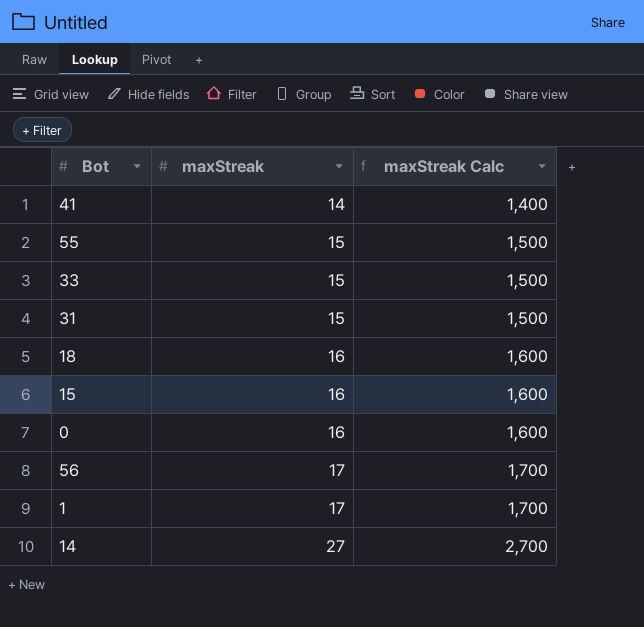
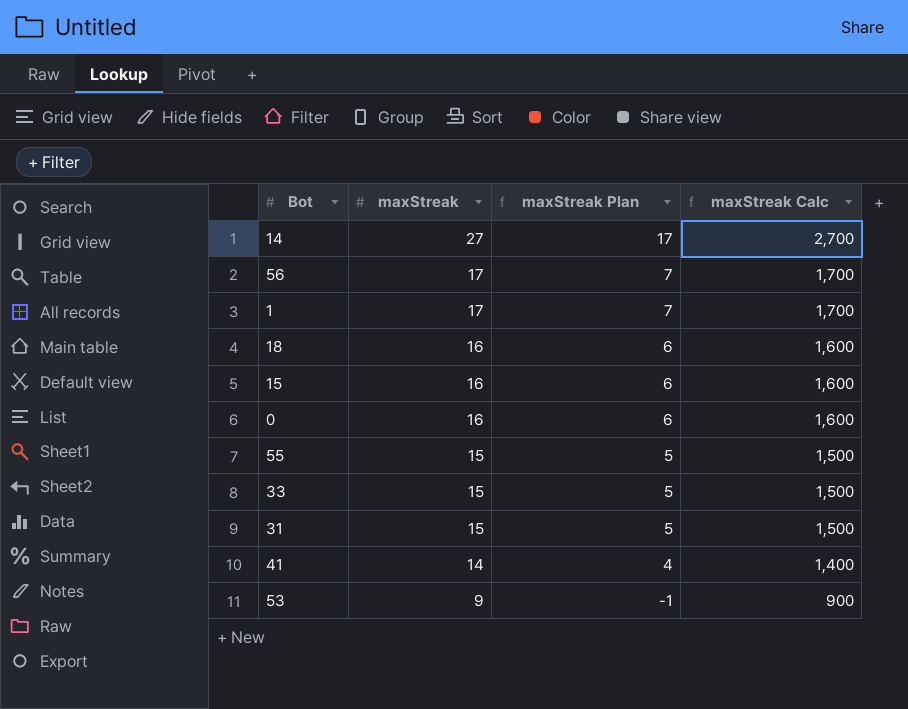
row order: maxStreak ascending -> maxStreak descending
column maxStreak Plan | formula: none -> [maxStreak] - 10
row 53: none -> 9 | -1 | 900

